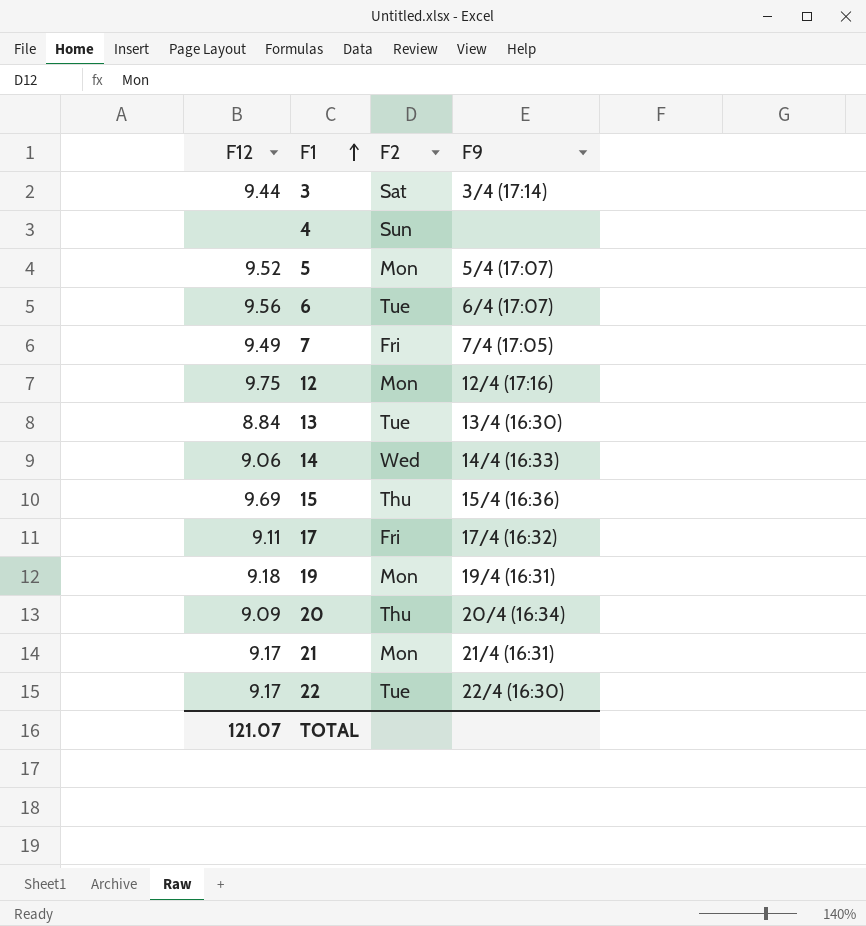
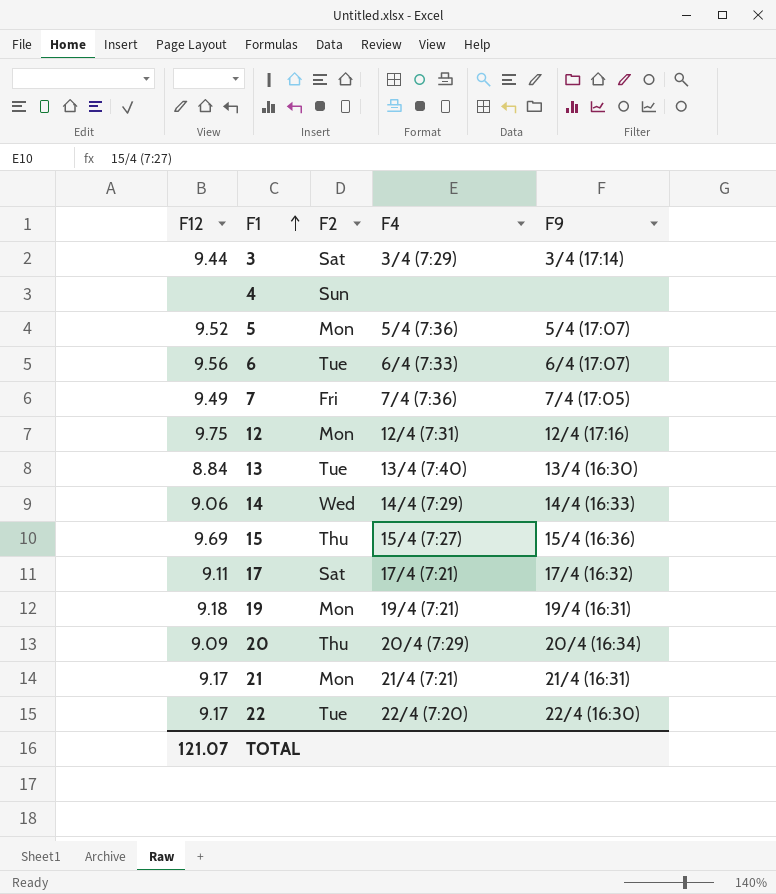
column F4 | position: none -> 4
17 | F2: Fri -> Sat

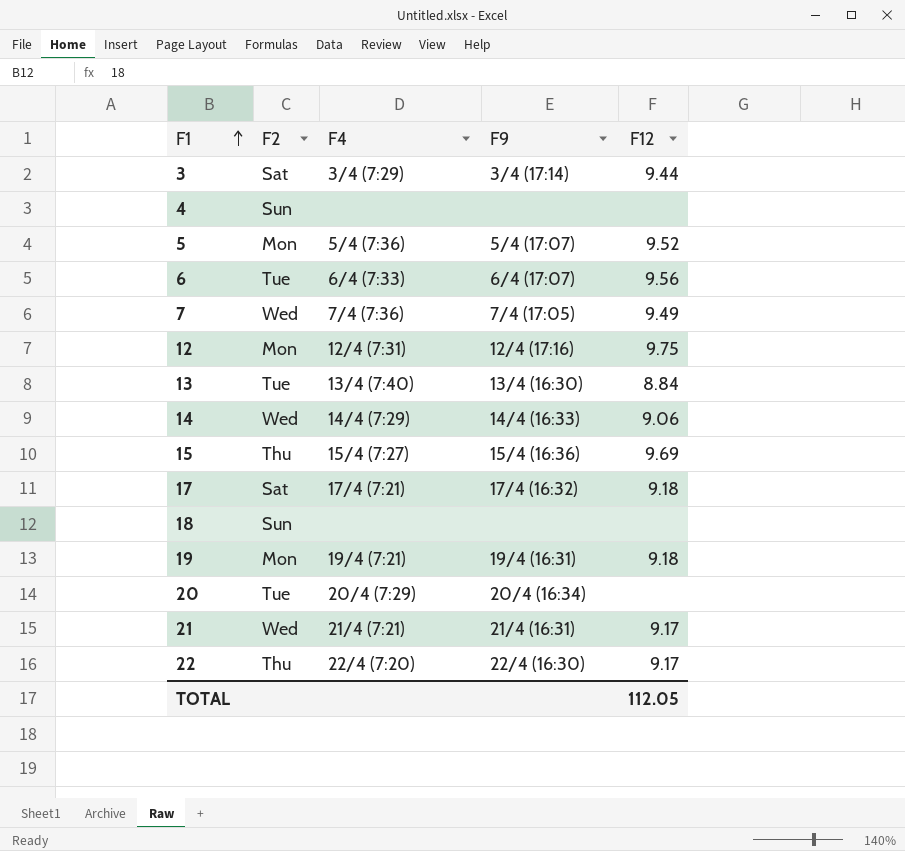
column F12 | position: 1 -> 5
7 | F2: Fri -> Wed
17 | F12: 9.11 -> 9.18
row 18: none -> Sun | none | none | none
20 | F2: Thu -> Tue
20 | F12: 9.09 -> none
21 | F2: Mon -> Wed
22 | F2: Tue -> Thu
TOTAL | F12: 121.07 -> 112.05

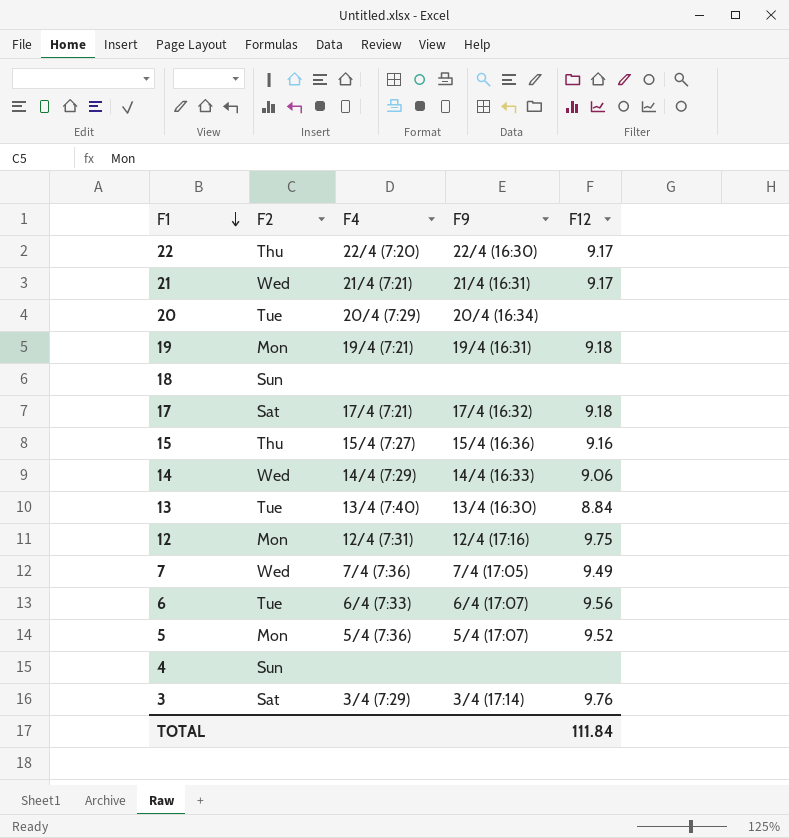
row order: F1 ascending -> F1 descending
15 | F12: 9.69 -> 9.16
3 | F12: 9.44 -> 9.76
TOTAL | F12: 112.05 -> 111.84

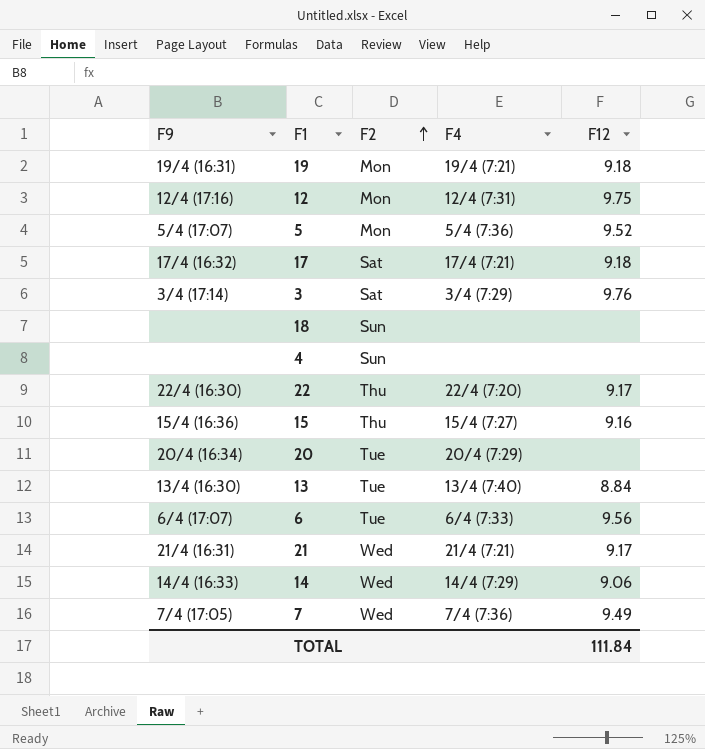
row order: F1 descending -> F2 ascending
column F9 | position: 4 -> 1

